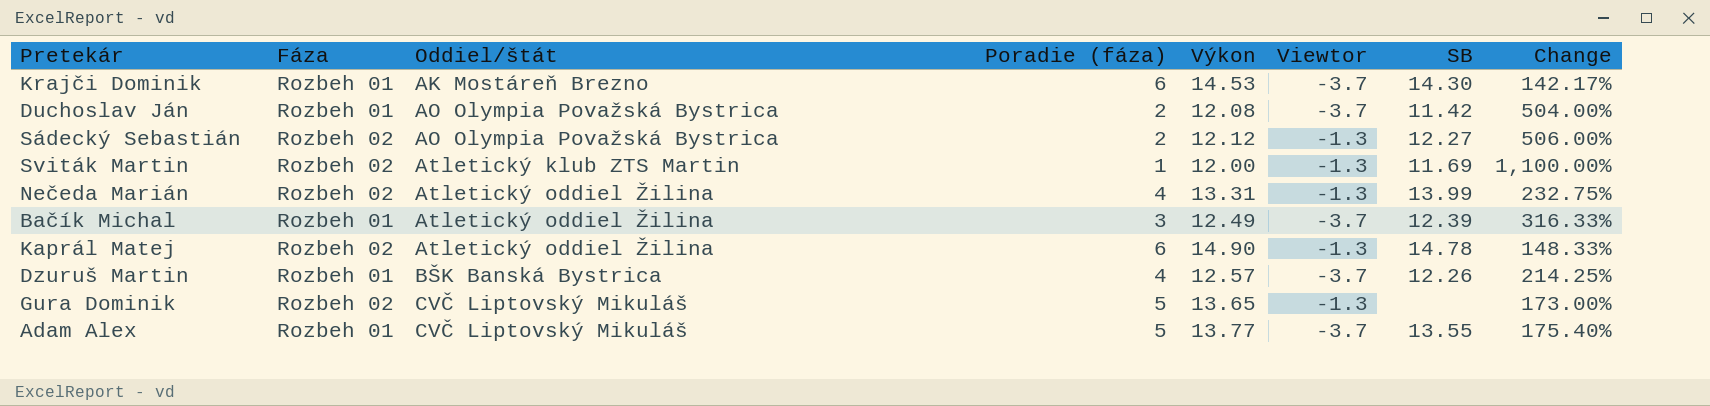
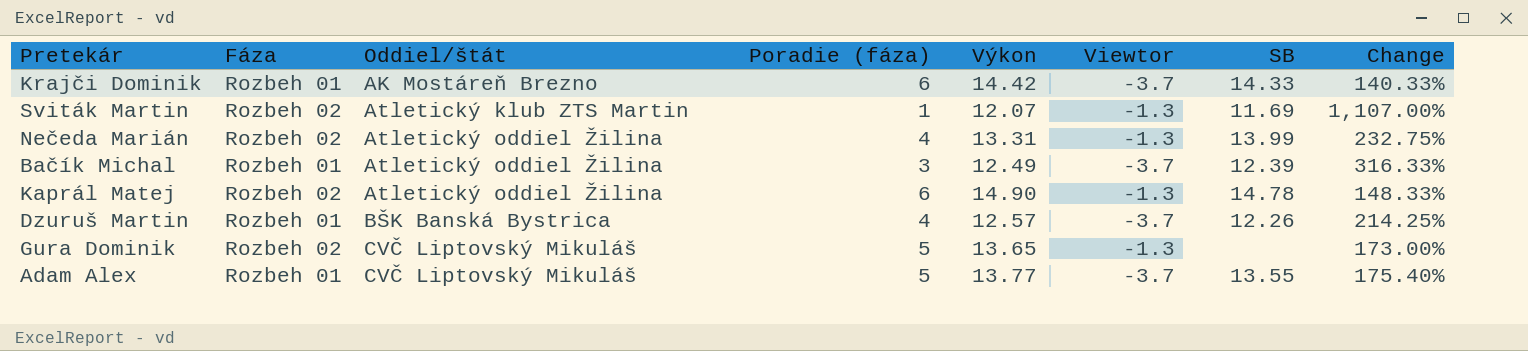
row Duchoslav Ján: Rozbeh 01 | AO Olympia Považská Bystrica | 2 | 12.08 | -3.7 | 11.42 | 504.00% -> none
row Sádecký Sebastián: Rozbeh 02 | AO Olympia Považská Bystrica | 2 | 12.12 | -1.3 | 12.27 | 506.00% -> none
Krajči Dominik | Výkon: 14.53 -> 14.42
Krajči Dominik | SB: 14.30 -> 14.33
Krajči Dominik | Change: 142.17% -> 140.33%
Sviták Martin | Výkon: 12.00 -> 12.07
Sviták Martin | Change: 1,100.00% -> 1,107.00%

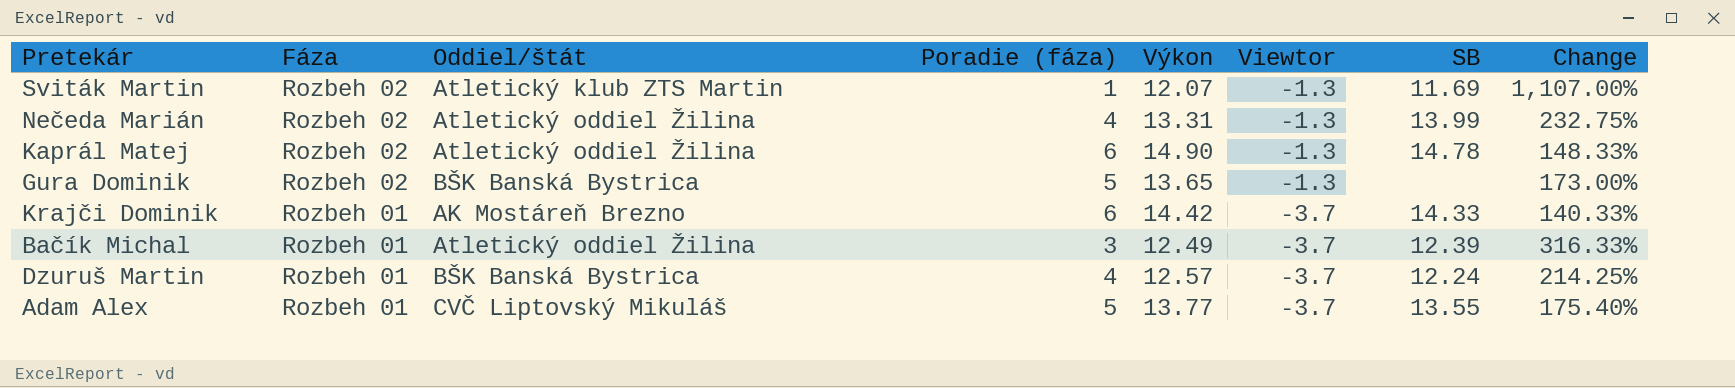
row order: Oddiel/štát ascending -> Fáza descending
Gura Dominik | Oddiel/štát: CVČ Liptovský Mikuláš -> BŠK Banská Bystrica
Dzuruš Martin | SB: 12.26 -> 12.24

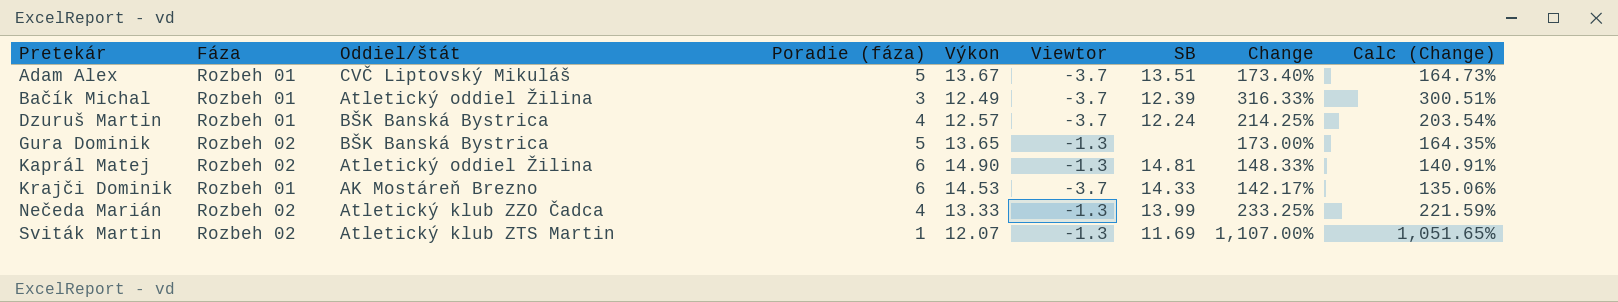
row order: Fáza descending -> Pretekár ascending
column Calc (Change) | formula: none -> [Change] * 0.95
Adam Alex | Výkon: 13.77 -> 13.67
Adam Alex | SB: 13.55 -> 13.51
Adam Alex | Change: 175.40% -> 173.40%
Kaprál Matej | SB: 14.78 -> 14.81
Krajči Dominik | Výkon: 14.42 -> 14.53
Krajči Dominik | Change: 140.33% -> 142.17%
Nečeda Marián | Oddiel/štát: Atletický oddiel Žilina -> Atletický klub ZZO Čadca
Nečeda Marián | Výkon: 13.31 -> 13.33
Nečeda Marián | Change: 232.75% -> 233.25%

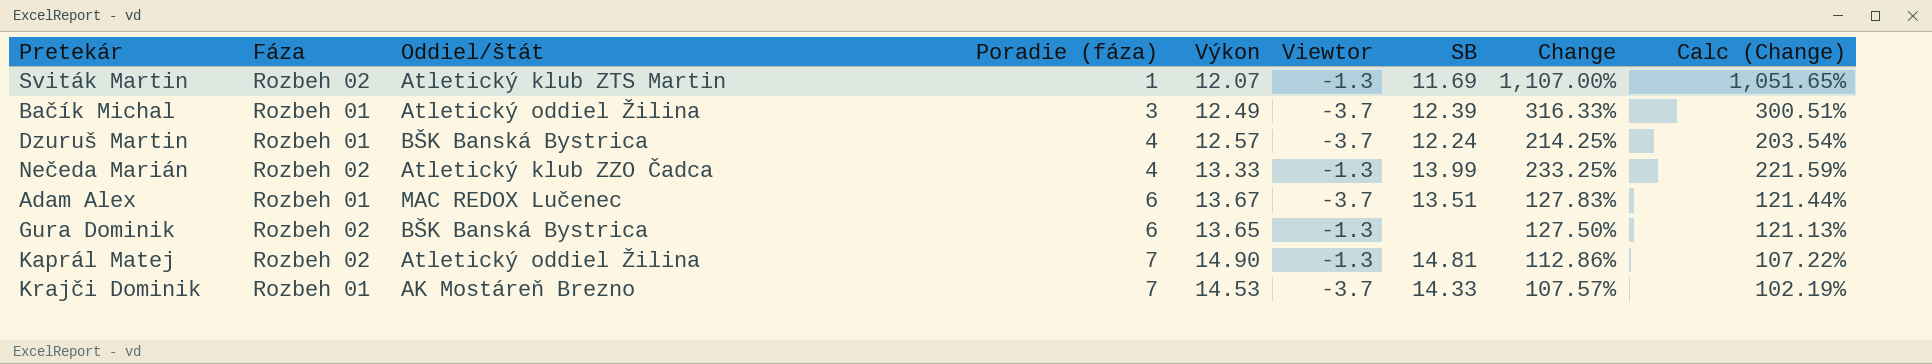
row order: Pretekár ascending -> Poradie (fáza) ascending
Adam Alex | Oddiel/štát: CVČ Liptovský Mikuláš -> MAC REDOX Lučenec
Adam Alex | Poradie (fáza): 5 -> 6
Adam Alex | Change: 173.40% -> 127.83%
Adam Alex | Calc (Change): 164.73% -> 121.44%
Gura Dominik | Poradie (fáza): 5 -> 6
Gura Dominik | Change: 173.00% -> 127.50%
Gura Dominik | Calc (Change): 164.35% -> 121.13%
Kaprál Matej | Poradie (fáza): 6 -> 7
Kaprál Matej | Change: 148.33% -> 112.86%
Kaprál Matej | Calc (Change): 140.91% -> 107.22%
Krajči Dominik | Poradie (fáza): 6 -> 7
Krajči Dominik | Change: 142.17% -> 107.57%
Krajči Dominik | Calc (Change): 135.06% -> 102.19%

